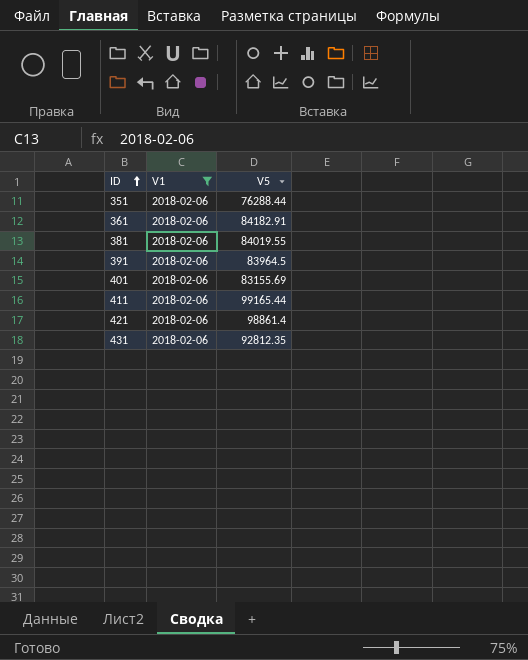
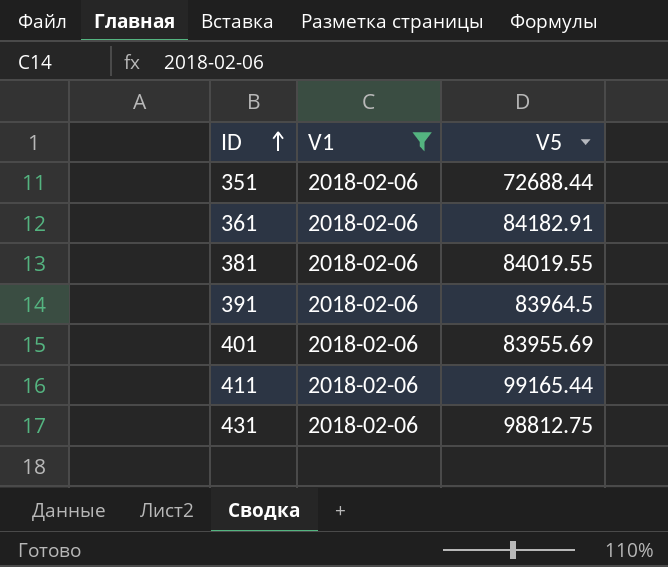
row 421: 2018-02-06 | 98861.4 -> none
351 | V5: 76288.44 -> 72688.44
401 | V5: 83155.69 -> 83955.69
431 | V5: 92812.35 -> 98812.75

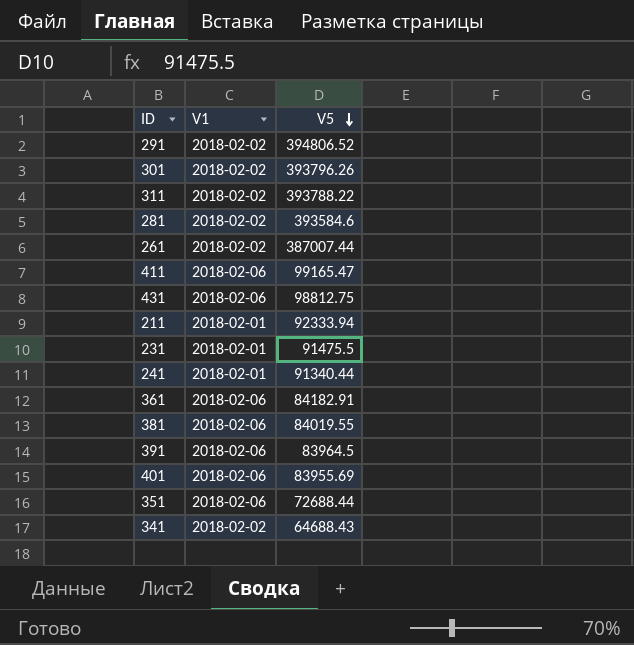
filter: V1 = 2018-02-06 -> none
row order: ID ascending -> V5 descending
411 | V5: 99165.44 -> 99165.47

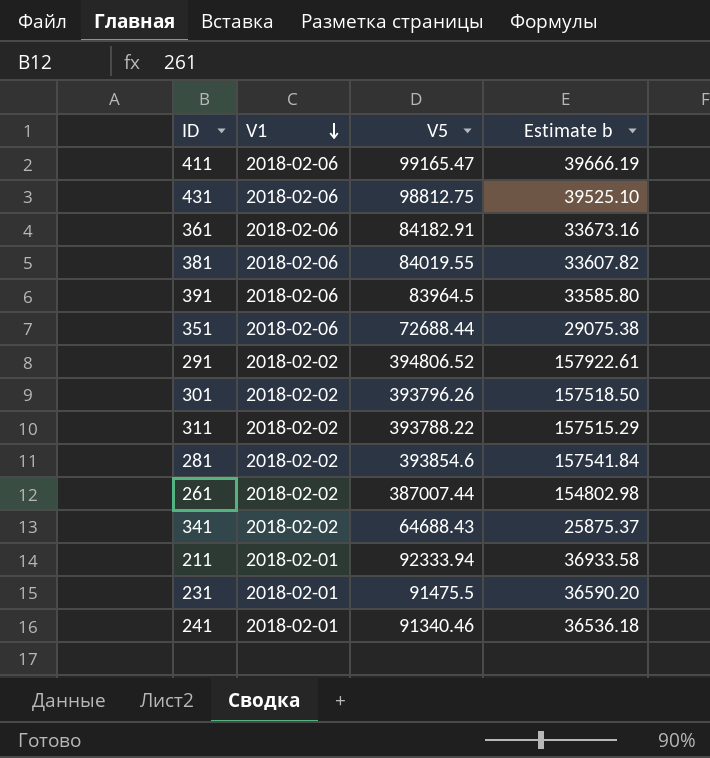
row order: V5 descending -> V1 descending
column Estimate b | formula: none -> [V5] * 0.4
row 401: 2018-02-06 | 83955.69 -> none
281 | V5: 393584.6 -> 393854.6
241 | V5: 91340.44 -> 91340.46

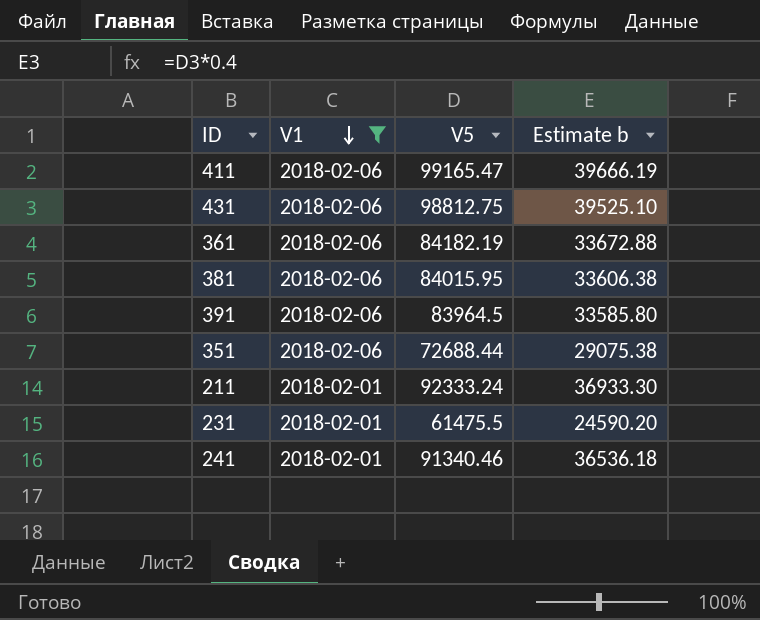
filter: none -> V1 != 2018-02-02
361 | V5: 84182.91 -> 84182.19
361 | Estimate b: 33673.16 -> 33672.88
381 | V5: 84019.55 -> 84015.95
381 | Estimate b: 33607.82 -> 33606.38
211 | V5: 92333.94 -> 92333.24
211 | Estimate b: 36933.58 -> 36933.30
231 | V5: 91475.5 -> 61475.5
231 | Estimate b: 36590.20 -> 24590.20

